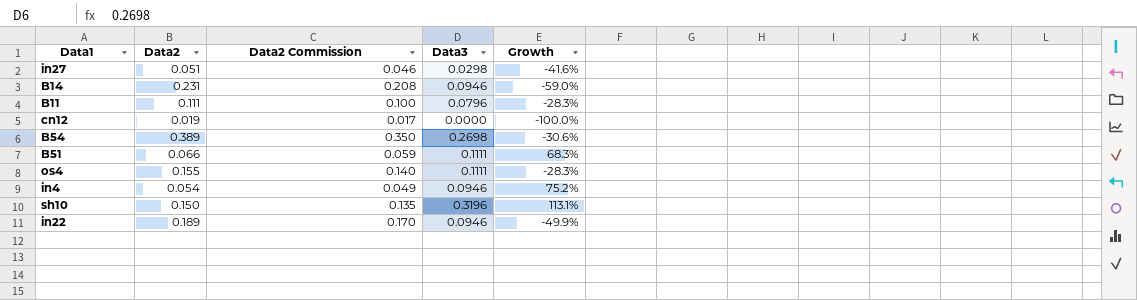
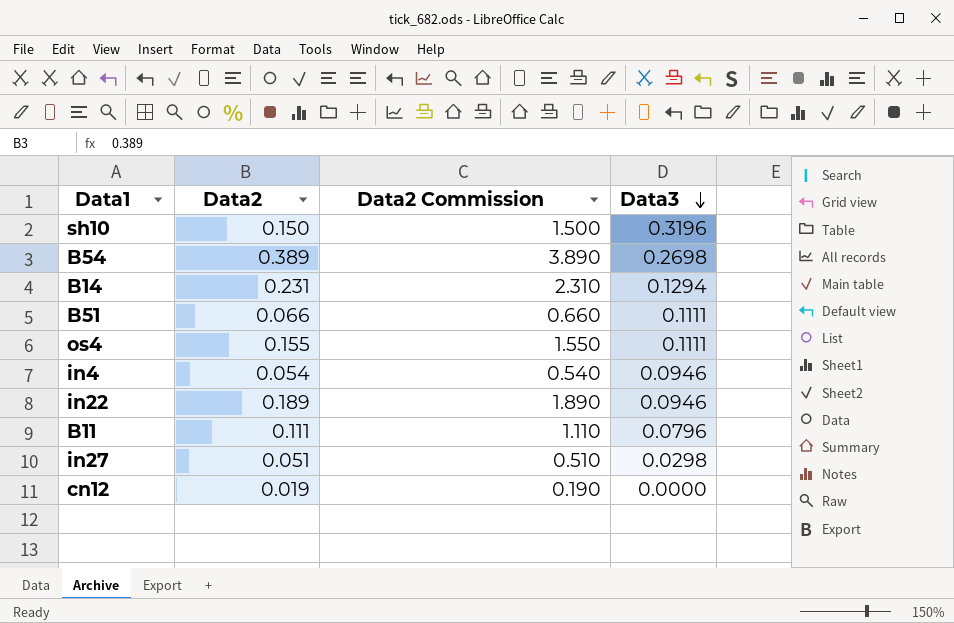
row order: none -> Data3 descending
column Growth | formula: ([Data3] - [Data2]) / [Data2] -> none
column Data2 Commission | formula: [Data2] * 0.9 -> [Data2] * 10
B14 | Data3: 0.0946 -> 0.1294

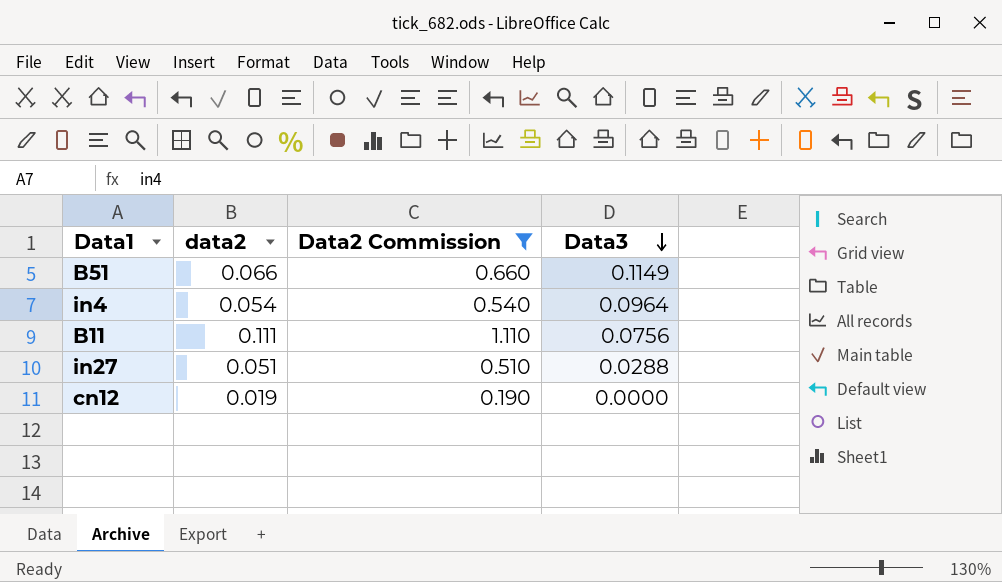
filter: none -> Data2 Commission <= 1.110
column name: Data2 -> data2
B51 | Data3: 0.1111 -> 0.1149
in4 | Data3: 0.0946 -> 0.0964
B11 | Data3: 0.0796 -> 0.0756
in27 | Data3: 0.0298 -> 0.0288

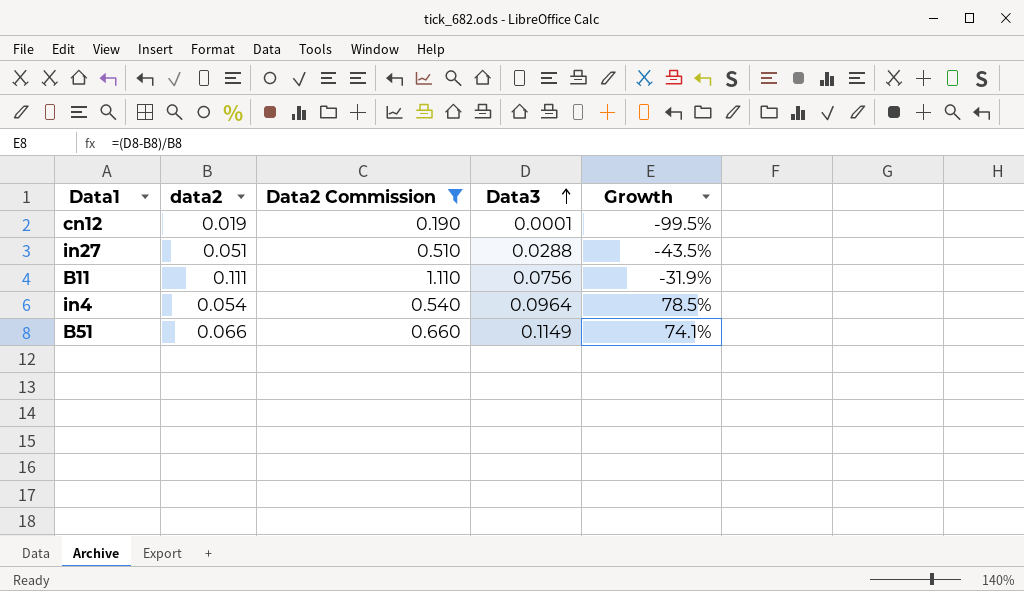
row order: Data3 descending -> Data3 ascending
column Growth | formula: none -> ([Data3] - [data2]) / [data2]
cn12 | Data3: 0.0000 -> 0.0001

